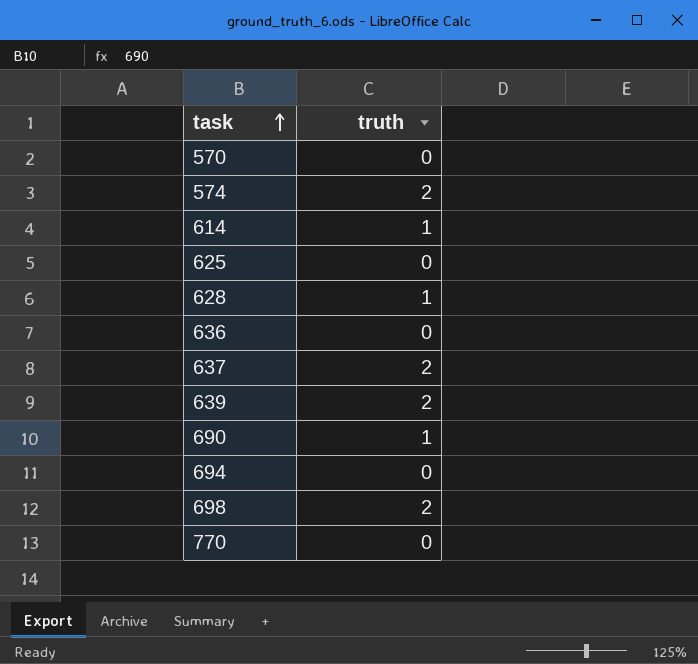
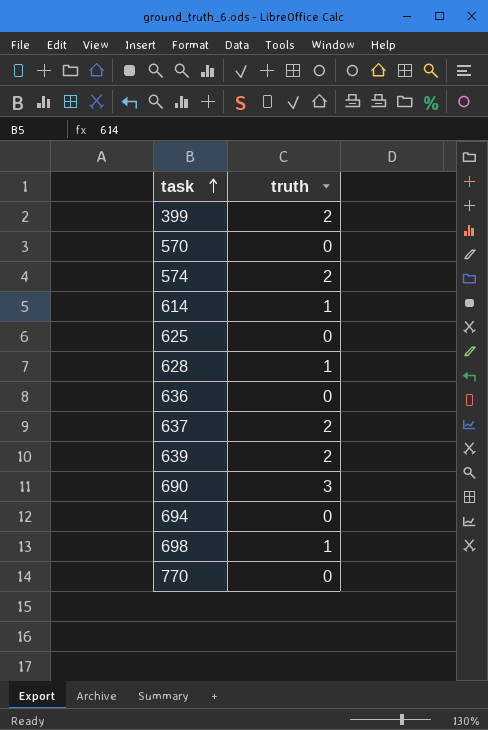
row 399: none -> 2
690 | truth: 1 -> 3
698 | truth: 2 -> 1

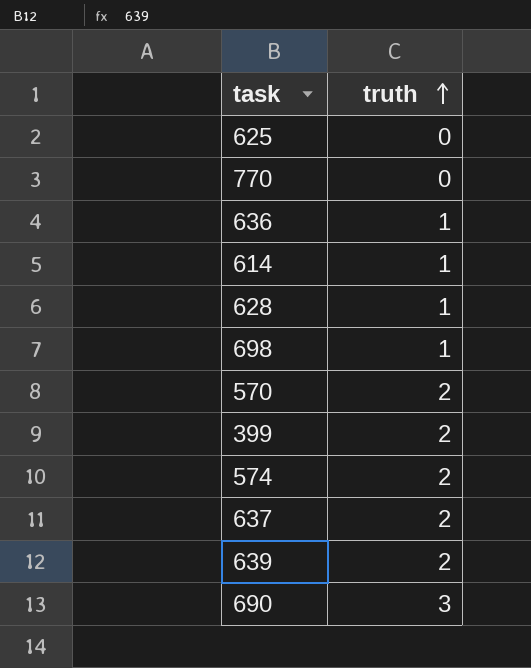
row order: task ascending -> truth ascending
row 694: 0 -> none
636 | truth: 0 -> 1
570 | truth: 0 -> 2

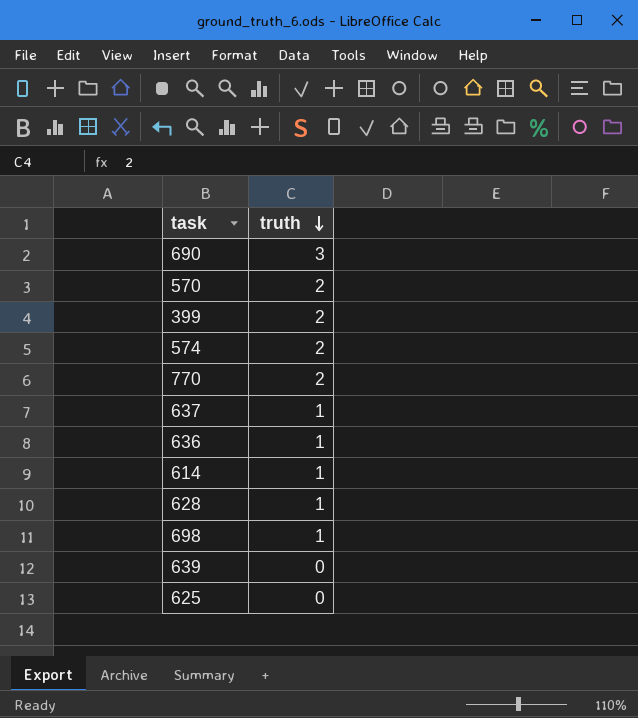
row order: truth ascending -> truth descending
770 | truth: 0 -> 2
637 | truth: 2 -> 1
639 | truth: 2 -> 0

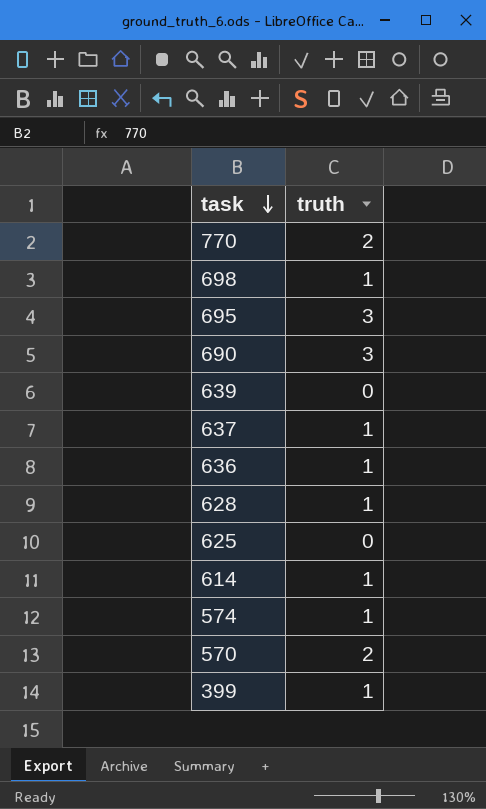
row order: truth descending -> task descending
row 695: none -> 3
574 | truth: 2 -> 1
399 | truth: 2 -> 1

